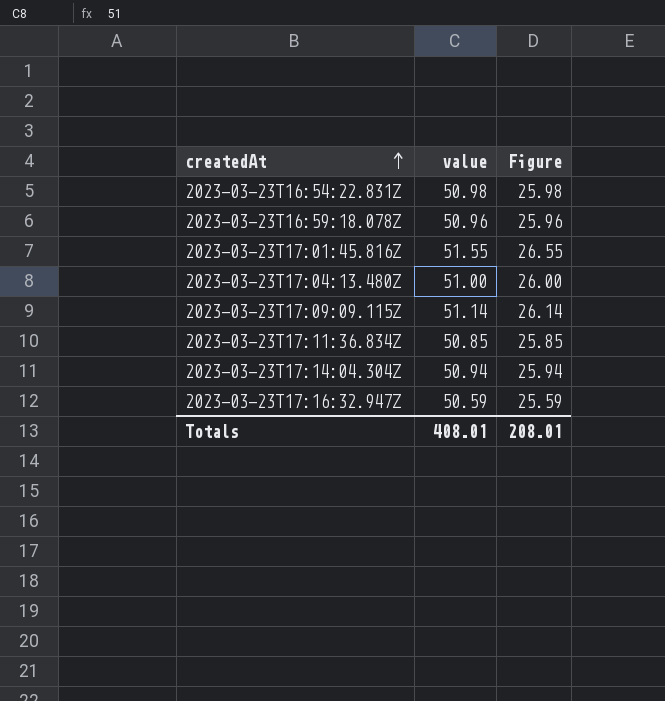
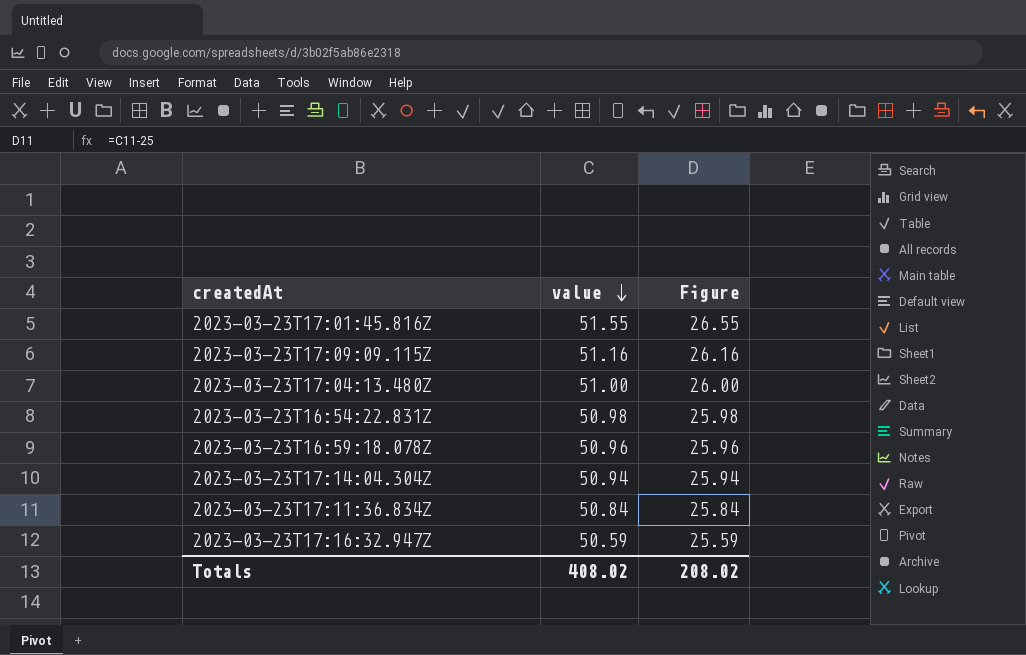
row order: createdAt ascending -> value descending
2023-03-23T17:09:09.115Z | value: 51.14 -> 51.16
2023-03-23T17:09:09.115Z | Figure: 26.14 -> 26.16
2023-03-23T17:11:36.834Z | value: 50.85 -> 50.84
2023-03-23T17:11:36.834Z | Figure: 25.85 -> 25.84
Totals | value: 408.01 -> 408.02
Totals | Figure: 208.01 -> 208.02

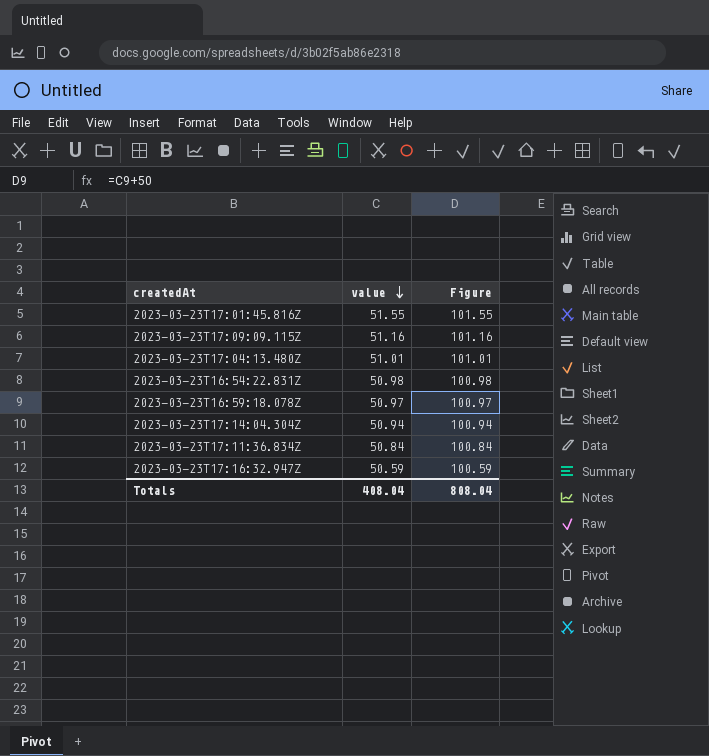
column Figure | formula: [value] - 25 -> [value] + 50
2023-03-23T17:04:13.480Z | value: 51.00 -> 51.01
2023-03-23T16:59:18.078Z | value: 50.96 -> 50.97
Totals | value: 408.02 -> 408.04
Totals | Figure: 208.02 -> 808.04

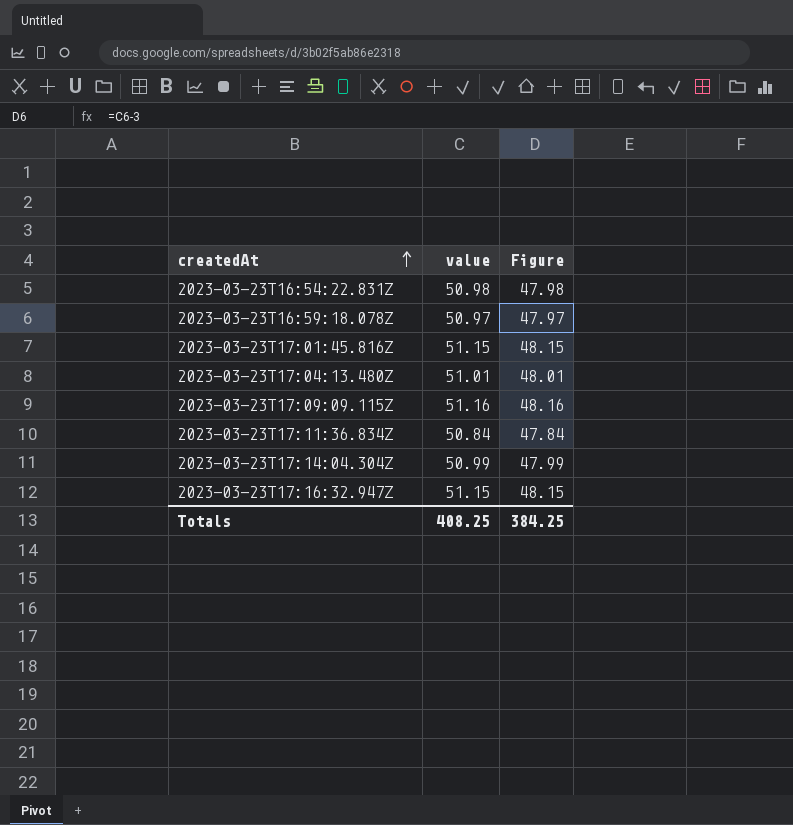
row order: value descending -> createdAt ascending
column Figure | formula: [value] + 50 -> [value] - 3
2023-03-23T17:01:45.816Z | value: 51.55 -> 51.15
2023-03-23T17:14:04.304Z | value: 50.94 -> 50.99
2023-03-23T17:16:32.947Z | value: 50.59 -> 51.15
Totals | value: 408.04 -> 408.25
Totals | Figure: 808.04 -> 384.25

